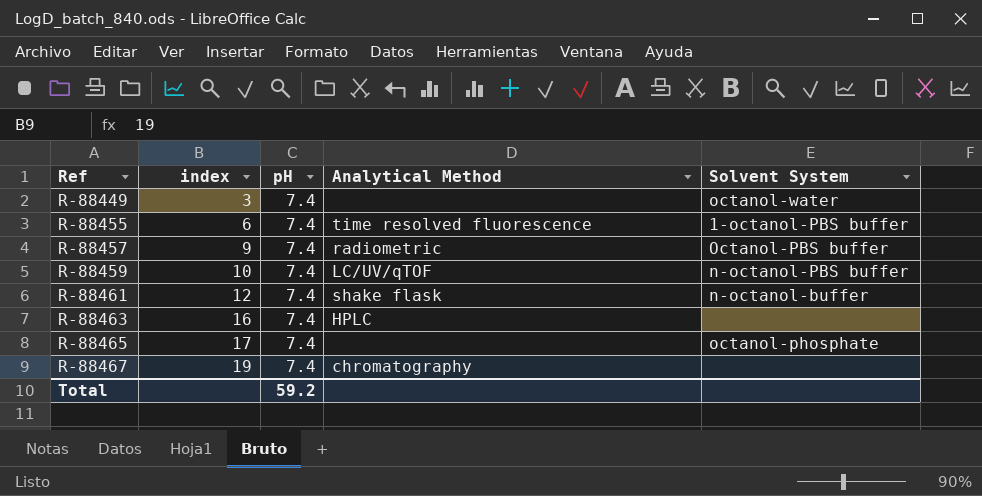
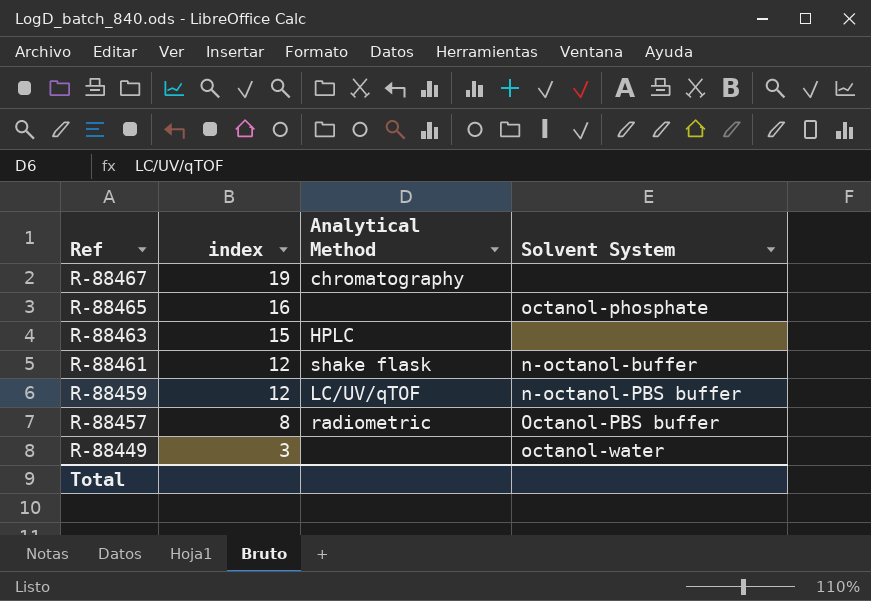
row order: Ref ascending -> Ref descending
column pH | position: 3 -> none
row R-88455: 6 | 7.4 | time resolved fluorescence | 1-octanol-PBS buffer -> none
R-88465 | index: 17 -> 16
R-88463 | index: 16 -> 15
R-88459 | index: 10 -> 12
R-88457 | index: 9 -> 8

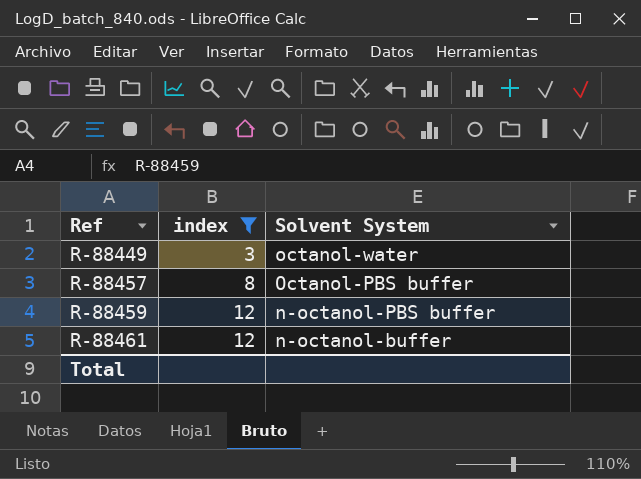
filter: none -> index <= 12
row order: Ref descending -> Ref ascending
column Analytical Method | position: 3 -> none

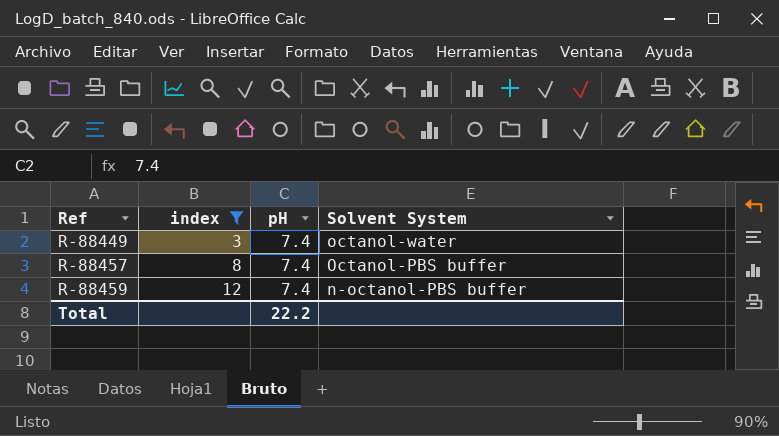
column pH | position: none -> 3
row R-88461: 12 | n-octanol-buffer -> none

